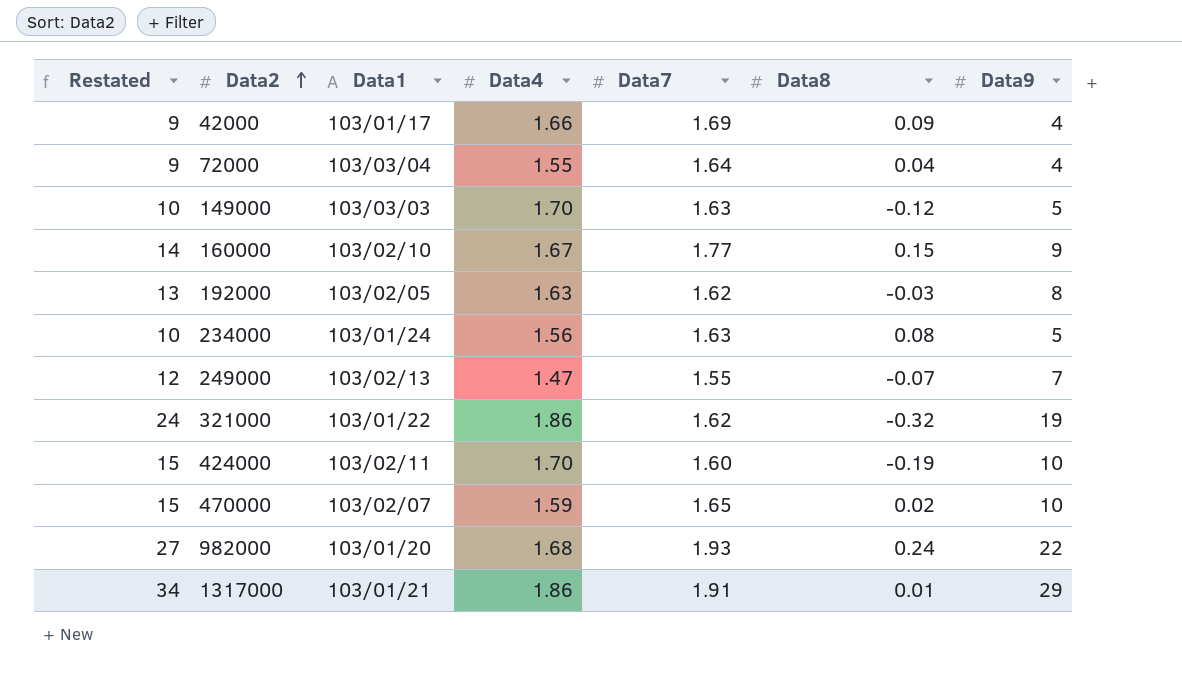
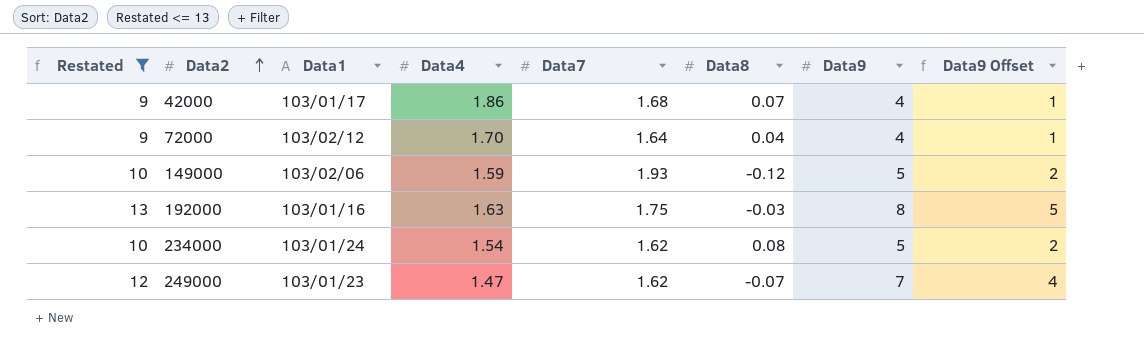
filter: none -> Restated <= 13
column Data9 Offset | formula: none -> [Data9] - 3
42000 | Data4: 1.66 -> 1.86
42000 | Data7: 1.69 -> 1.68
42000 | Data8: 0.09 -> 0.07
72000 | Data1: 103/03/04 -> 103/02/12
72000 | Data4: 1.55 -> 1.70
149000 | Data1: 103/03/03 -> 103/02/06
149000 | Data4: 1.70 -> 1.59
149000 | Data7: 1.63 -> 1.93
192000 | Data1: 103/02/05 -> 103/01/16
192000 | Data7: 1.62 -> 1.75
234000 | Data4: 1.56 -> 1.54
234000 | Data7: 1.63 -> 1.62
249000 | Data1: 103/02/13 -> 103/01/23
249000 | Data7: 1.55 -> 1.62

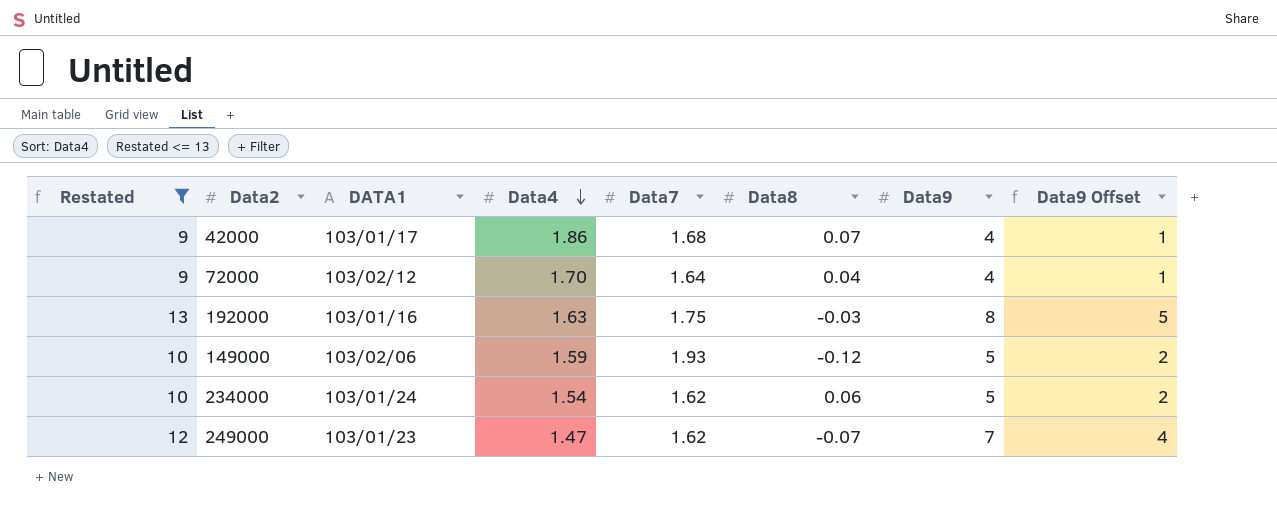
row order: Data2 ascending -> Data4 descending
column name: Data1 -> DATA1
234000 | Data8: 0.08 -> 0.06

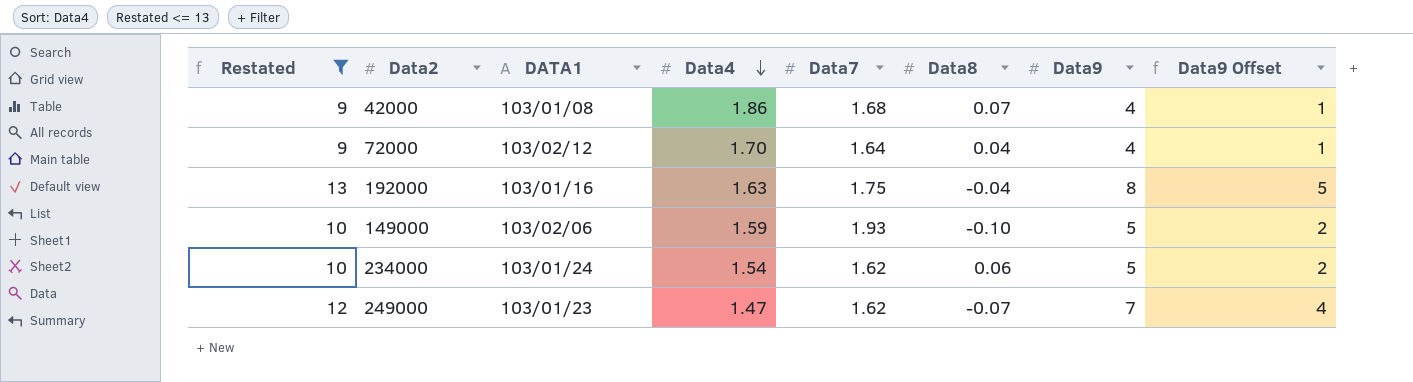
42000 | DATA1: 103/01/17 -> 103/01/08
192000 | Data8: -0.03 -> -0.04
149000 | Data8: -0.12 -> -0.10

